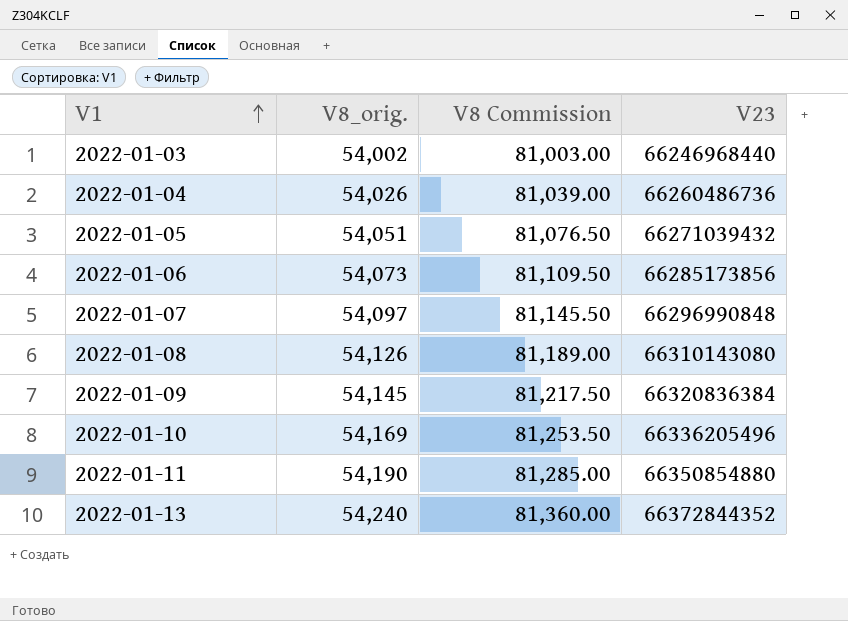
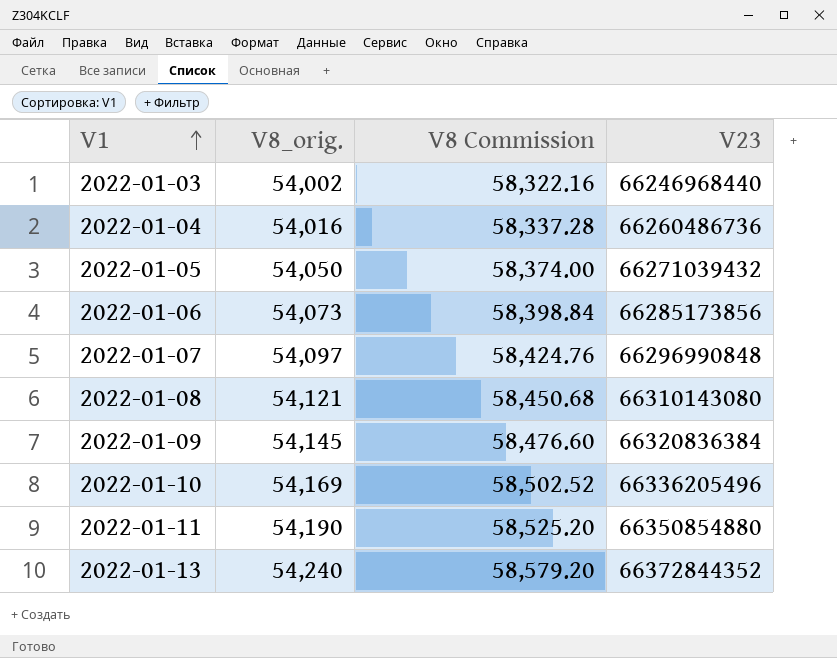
column V8 Commission | formula: [V8_orig.] * 1.5 -> [V8_orig.] * 1.08
2022-01-04 | V8_orig.: 54,026 -> 54,016
2022-01-05 | V8_orig.: 54,051 -> 54,050
2022-01-08 | V8_orig.: 54,126 -> 54,121

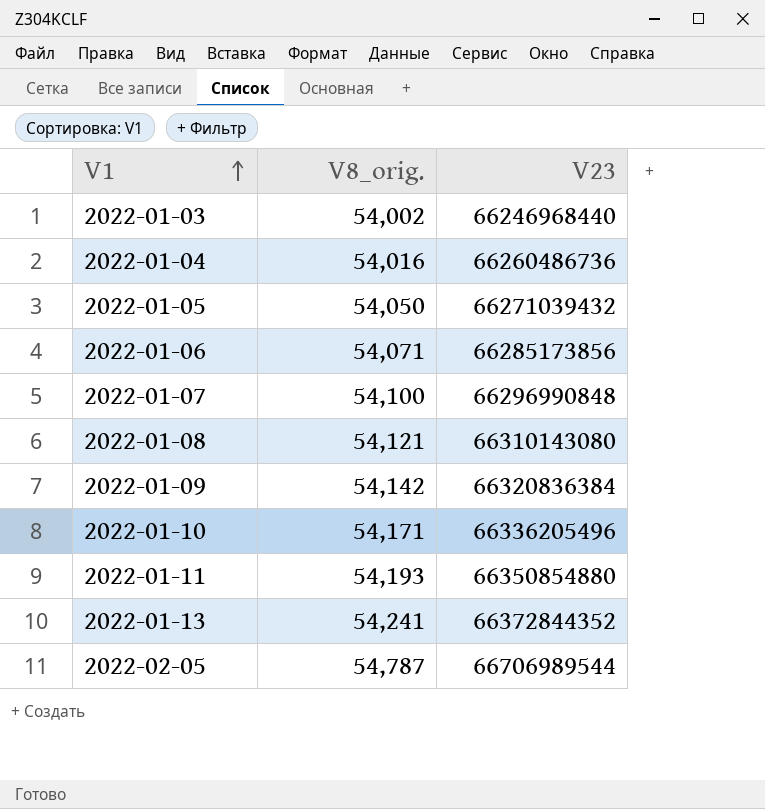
column V8 Commission | formula: [V8_orig.] * 1.08 -> none
2022-01-06 | V8_orig.: 54,073 -> 54,071
2022-01-07 | V8_orig.: 54,097 -> 54,100
2022-01-09 | V8_orig.: 54,145 -> 54,142
2022-01-10 | V8_orig.: 54,169 -> 54,171
2022-01-11 | V8_orig.: 54,190 -> 54,193
2022-01-13 | V8_orig.: 54,240 -> 54,241
row 2022-02-05: none -> 54,787 | 66706989544

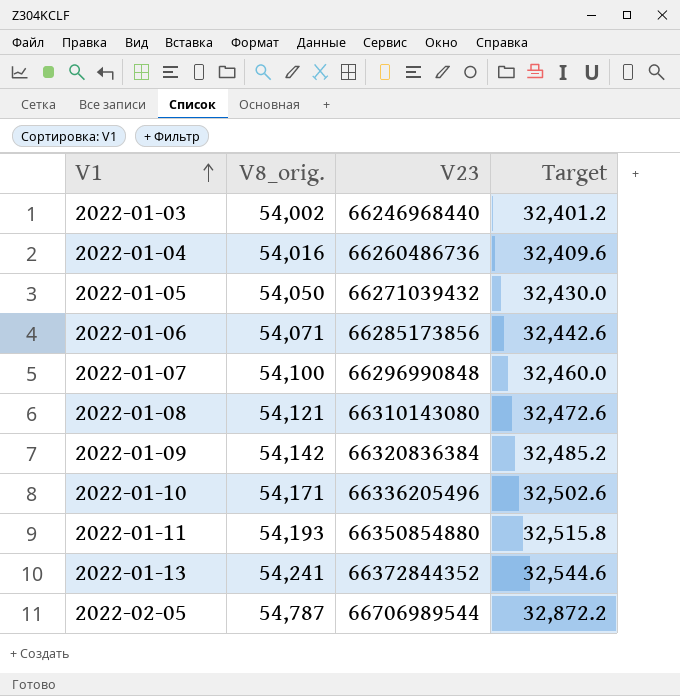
column Target | formula: none -> [V8_orig.] * 0.6

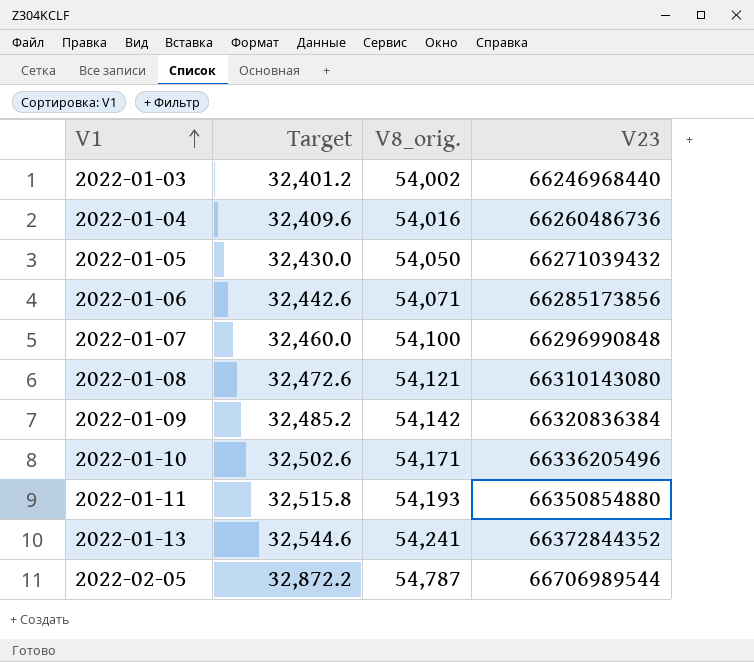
column Target | position: 4 -> 2

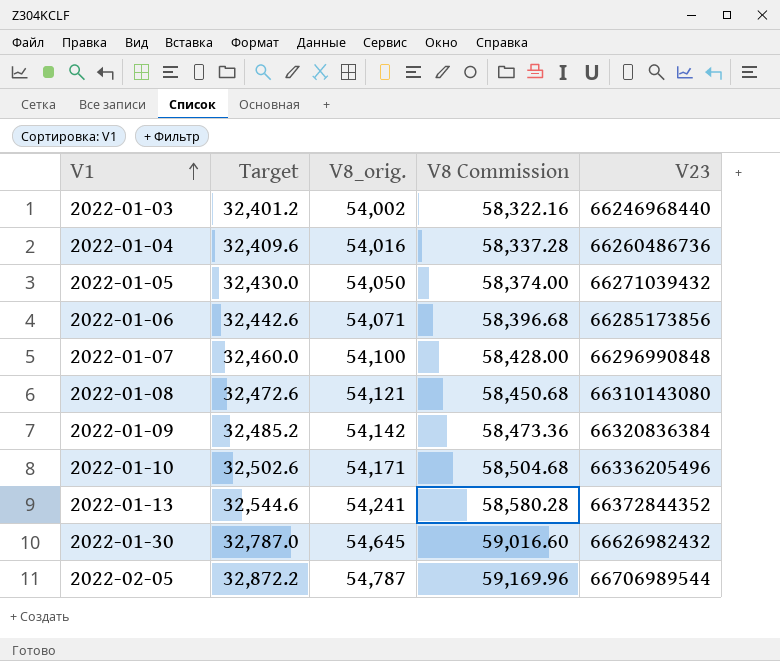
column V8 Commission | formula: none -> [V8_orig.] * 1.08
row 2022-01-11: 32,515.8 | 54,193 | 66350854880 -> none
row 2022-01-30: none -> 32,787.0 | 54,645 | 59,016.60 | 66626982432

